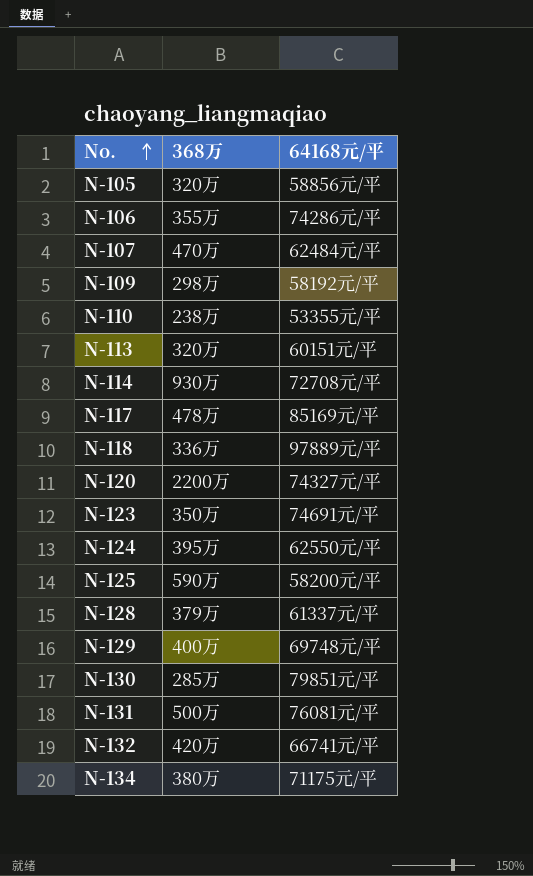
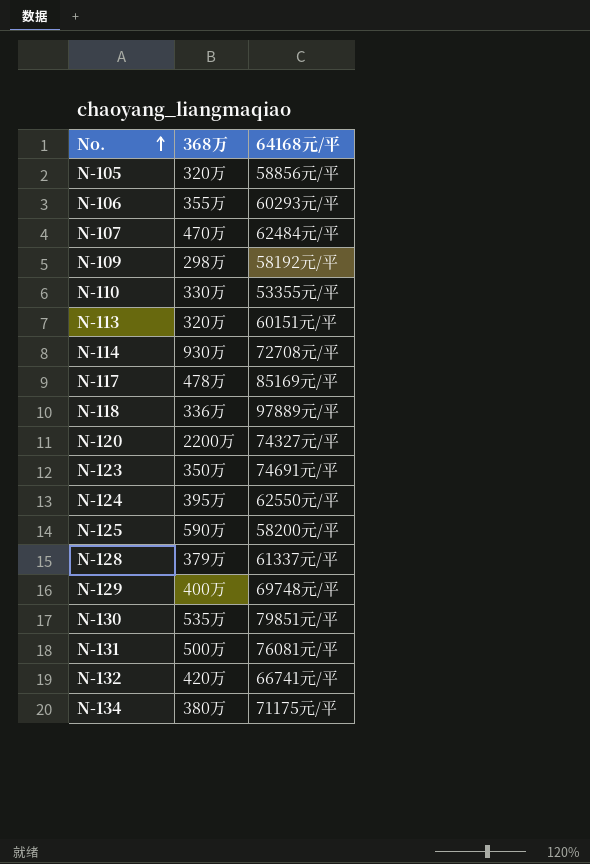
N-106 | 64168元/平: 74286元/平 -> 60293元/平
N-110 | 368万: 238万 -> 330万
N-130 | 368万: 285万 -> 535万

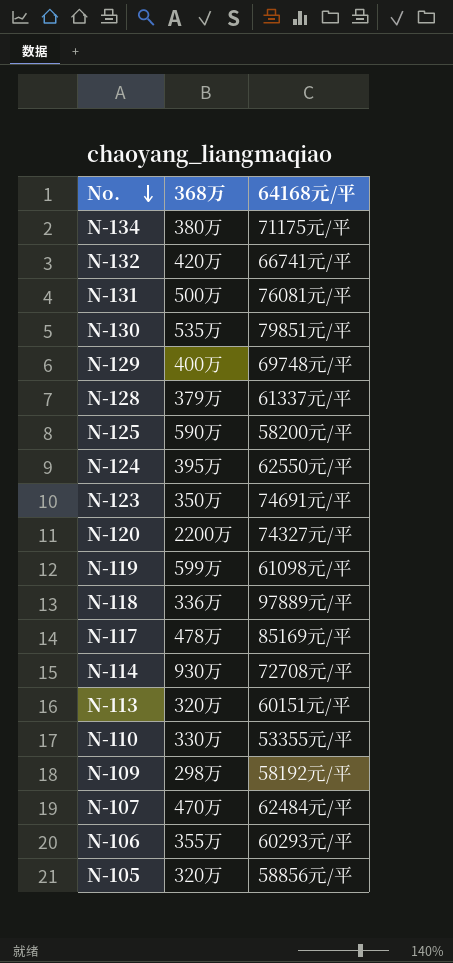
row order: No. ascending -> No. descending
row N-119: none -> 599万 | 61098元/平

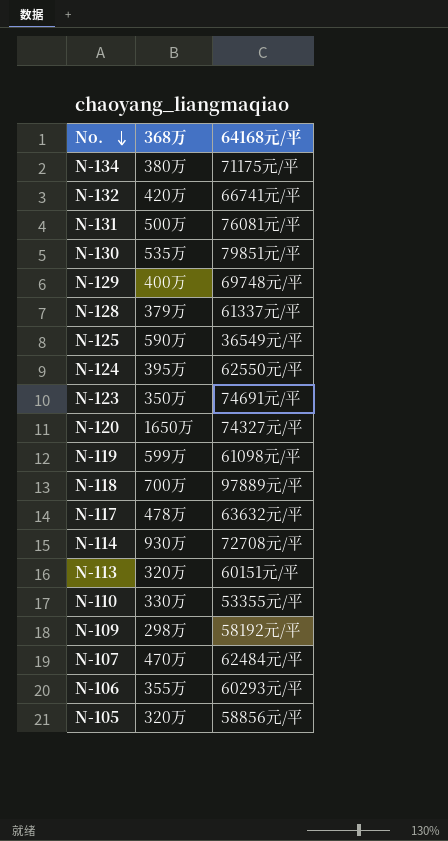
N-125 | 64168元/平: 58200元/平 -> 36549元/平
N-120 | 368万: 2200万 -> 1650万
N-118 | 368万: 336万 -> 700万
N-117 | 64168元/平: 85169元/平 -> 63632元/平

